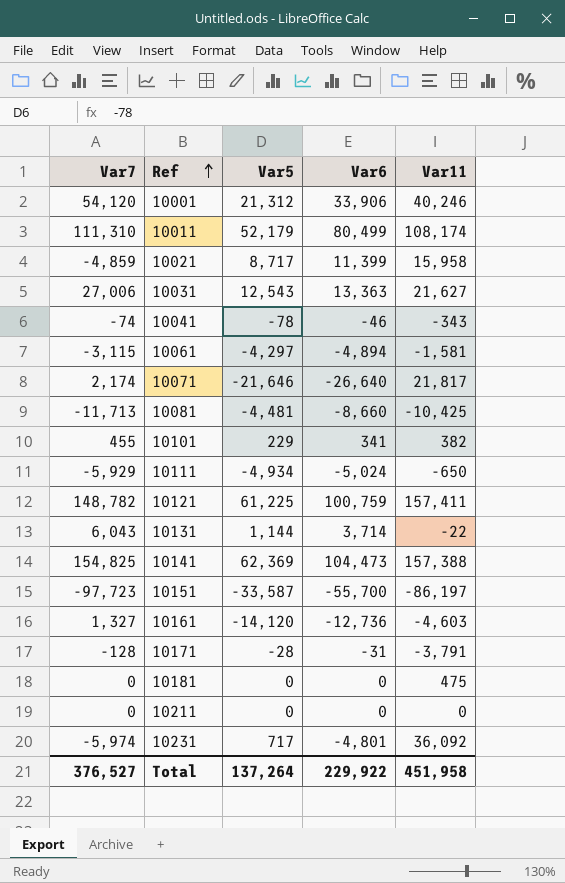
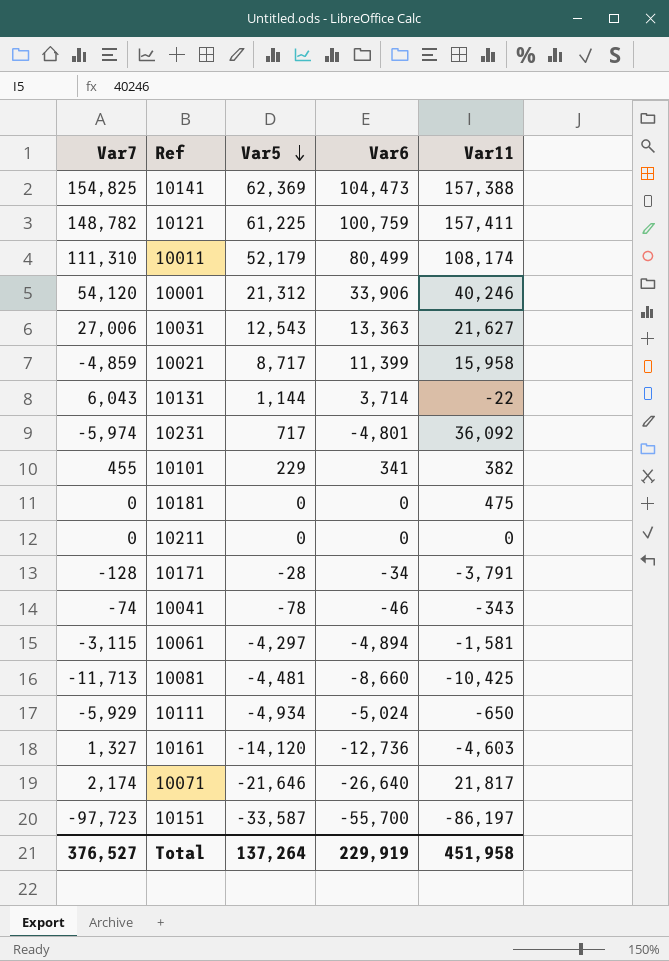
row order: Ref ascending -> Var5 descending
10171 | Var6: -31 -> -34
Total | Var6: 229,922 -> 229,919

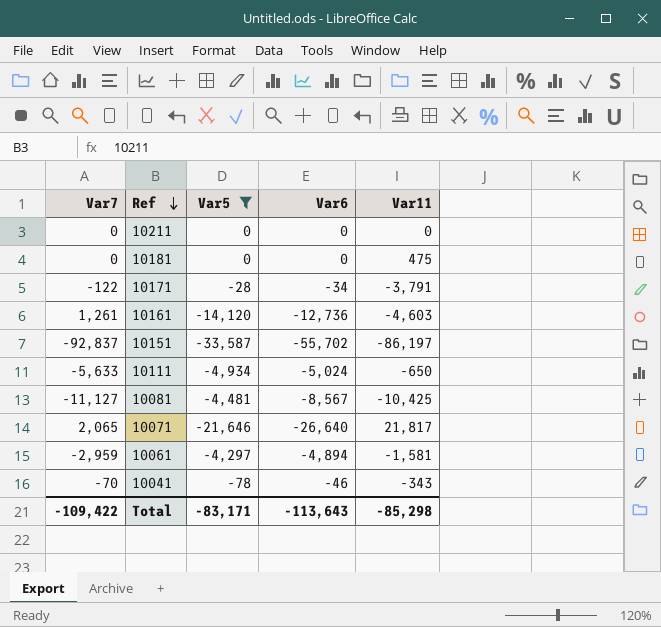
filter: none -> Var5 <= 0
row order: Var5 descending -> Ref descending
10171 | Var7: -128 -> -122
10161 | Var7: 1,327 -> 1,261
10151 | Var7: -97,723 -> -92,837
10151 | Var6: -55,700 -> -55,702
10111 | Var7: -5,929 -> -5,633
10081 | Var7: -11,713 -> -11,127
10081 | Var6: -8,660 -> -8,567
10071 | Var7: 2,174 -> 2,065
10061 | Var7: -3,115 -> -2,959
10041 | Var7: -74 -> -70
Total | Var7: 376,527 -> -109,422
Total | Var5: 137,264 -> -83,171
Total | Var6: 229,919 -> -113,643
Total | Var11: 451,958 -> -85,298

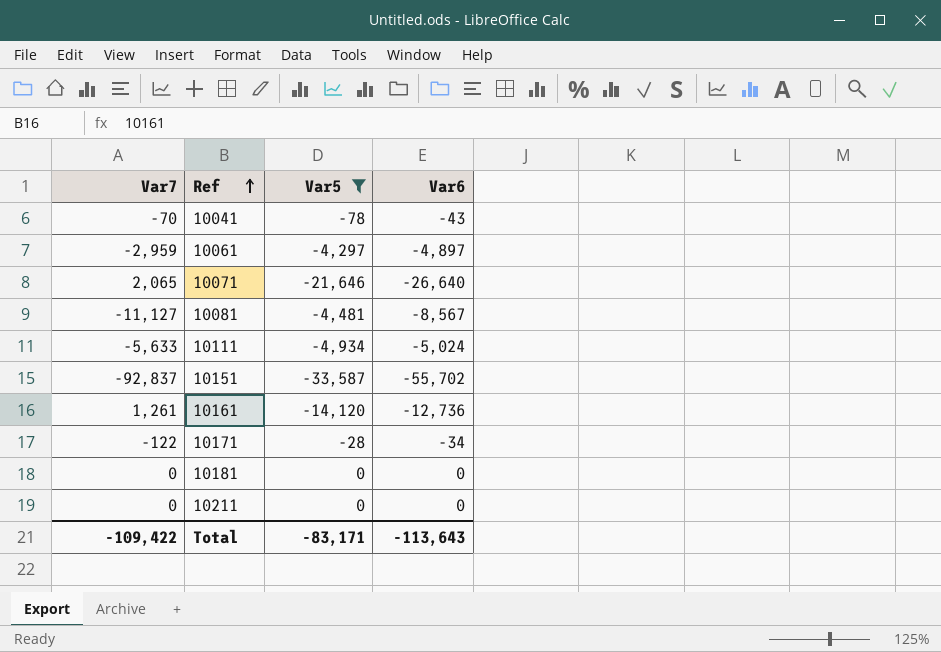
row order: Ref descending -> Ref ascending
column Var11 | position: 5 -> none
10041 | Var6: -46 -> -43
10061 | Var6: -4,894 -> -4,897

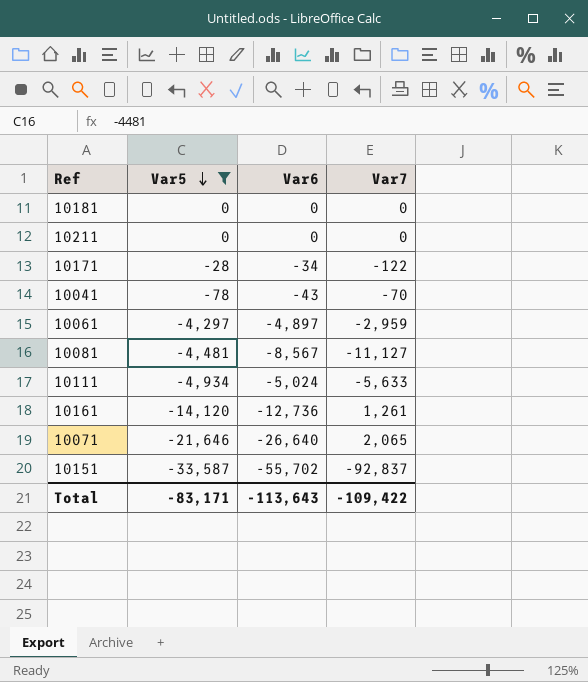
row order: Ref ascending -> Var5 descending
column Var7 | position: 1 -> 4

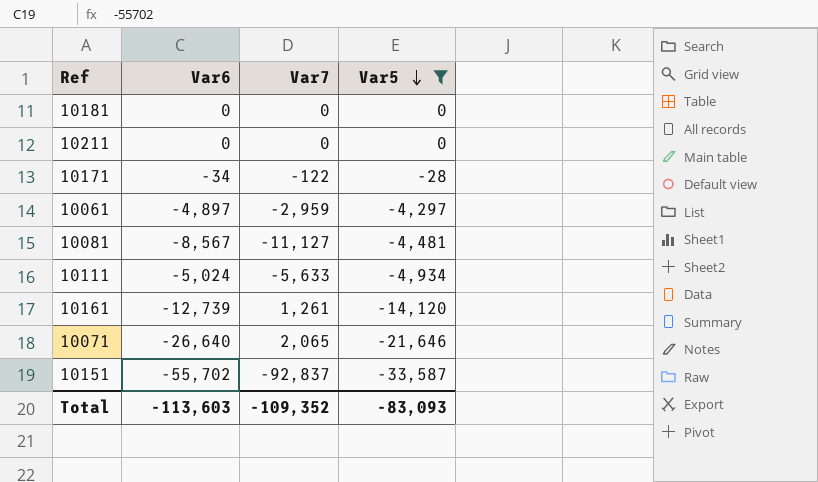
column Var5 | position: 2 -> 4
row 10041: -78 | -43 | -70 -> none
10161 | Var6: -12,736 -> -12,739
Total | Var6: -113,643 -> -113,603
Total | Var7: -109,422 -> -109,352
Total | Var5: -83,171 -> -83,093

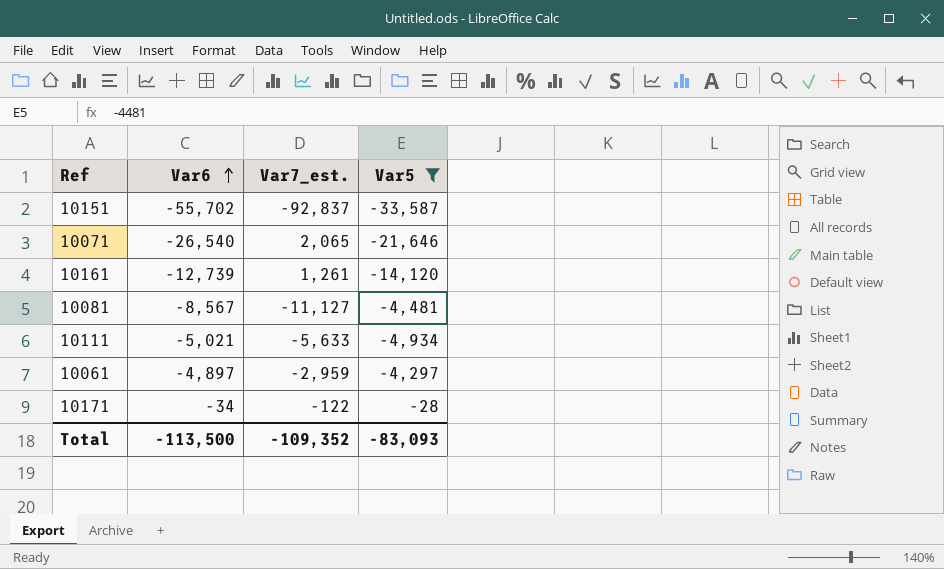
row order: Var5 descending -> Var6 ascending
column name: Var7 -> Var7_est.
row 10181: 0 | 0 | 0 -> none
row 10211: 0 | 0 | 0 -> none
10071 | Var6: -26,640 -> -26,540
10111 | Var6: -5,024 -> -5,021
Total | Var6: -113,603 -> -113,500

